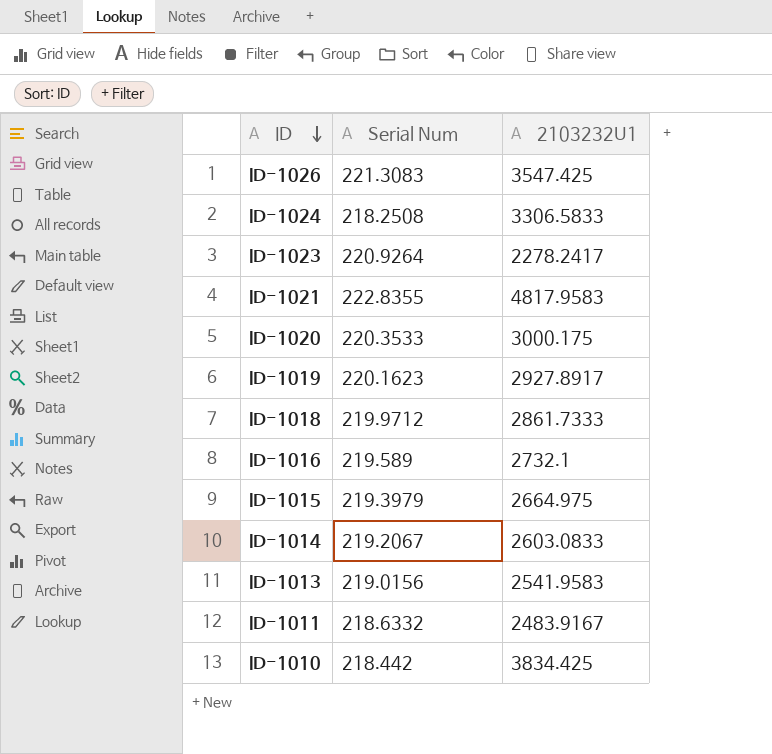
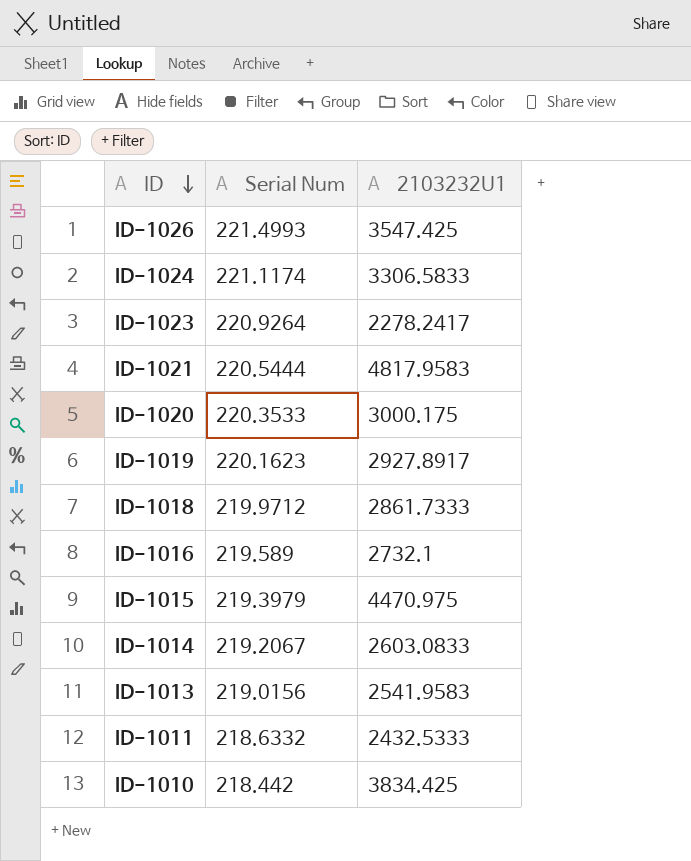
ID-1026 | Serial Num: 221.3083 -> 221.4993
ID-1024 | Serial Num: 218.2508 -> 221.1174
ID-1021 | Serial Num: 222.8355 -> 220.5444
ID-1015 | 2103232U1: 2664.975 -> 4470.975
ID-1011 | 2103232U1: 2483.9167 -> 2432.5333

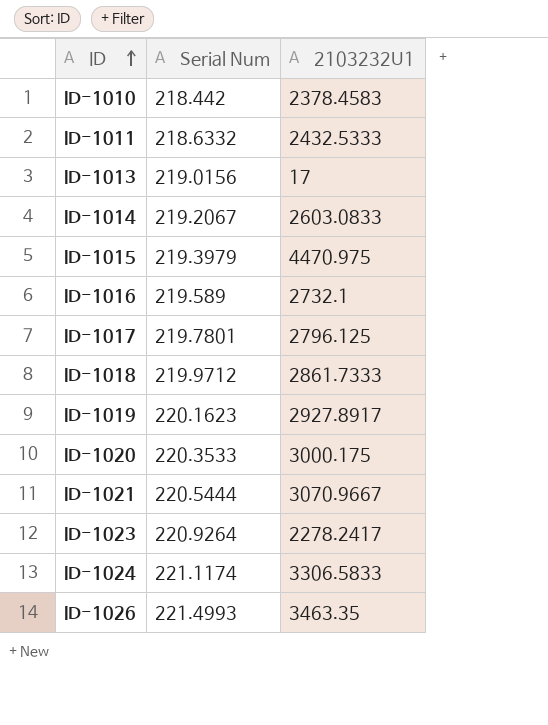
row order: ID descending -> ID ascending
ID-1010 | 2103232U1: 3834.425 -> 2378.4583
ID-1013 | 2103232U1: 2541.9583 -> 17
row ID-1017: none -> 219.7801 | 2796.125
ID-1021 | 2103232U1: 4817.9583 -> 3070.9667
ID-1026 | 2103232U1: 3547.425 -> 3463.35

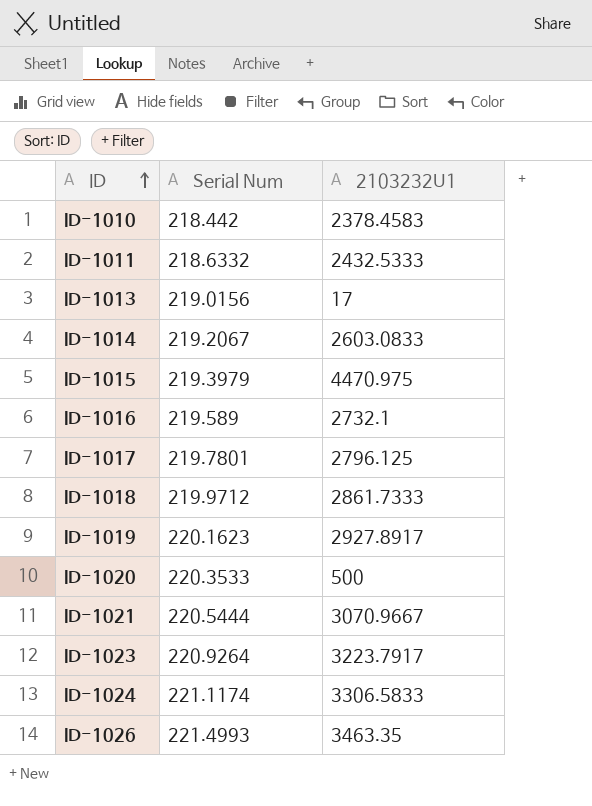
ID-1020 | 2103232U1: 3000.175 -> 500
ID-1023 | 2103232U1: 2278.2417 -> 3223.7917

